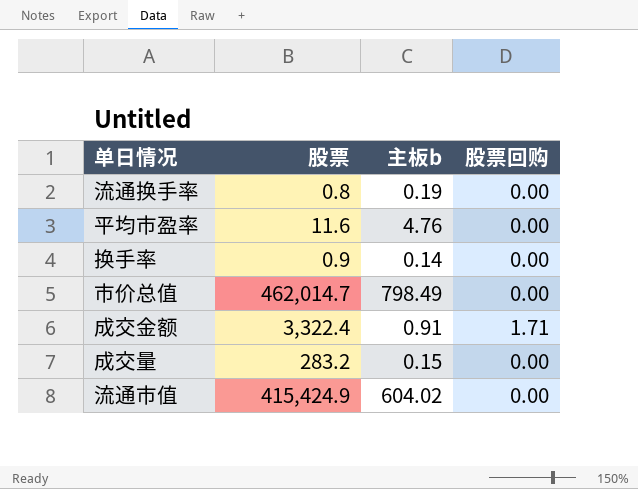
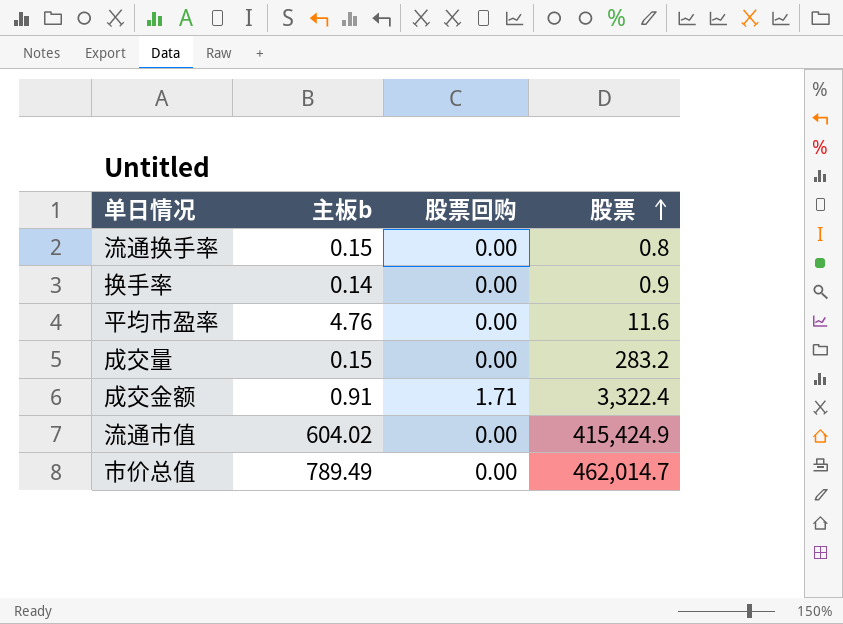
row order: none -> 股票 ascending
column 股票 | position: 2 -> 4
流通换手率 | 主板b: 0.19 -> 0.15
市价总值 | 主板b: 798.49 -> 789.49

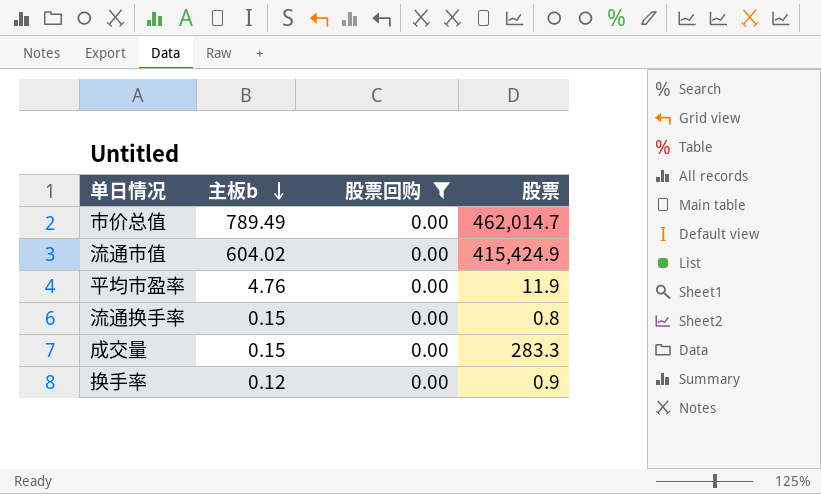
filter: none -> 股票回购 = 0.00
row order: 股票 ascending -> 主板b descending
平均市盈率 | 股票: 11.6 -> 11.9
成交量 | 股票: 283.2 -> 283.3
换手率 | 主板b: 0.14 -> 0.12

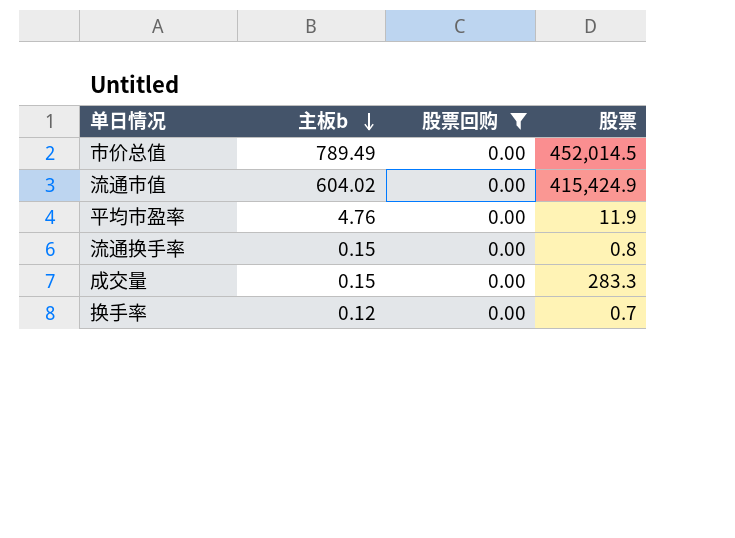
市价总值 | 股票: 462,014.7 -> 452,014.5
换手率 | 股票: 0.9 -> 0.7

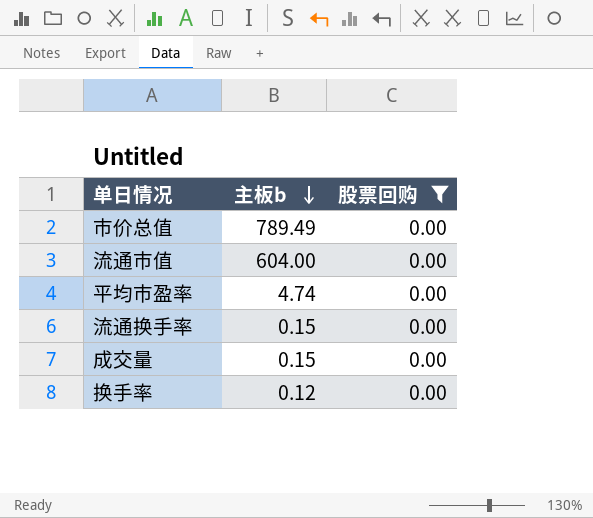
column 股票 | position: 4 -> none
流通市值 | 主板b: 604.02 -> 604.00
平均市盈率 | 主板b: 4.76 -> 4.74

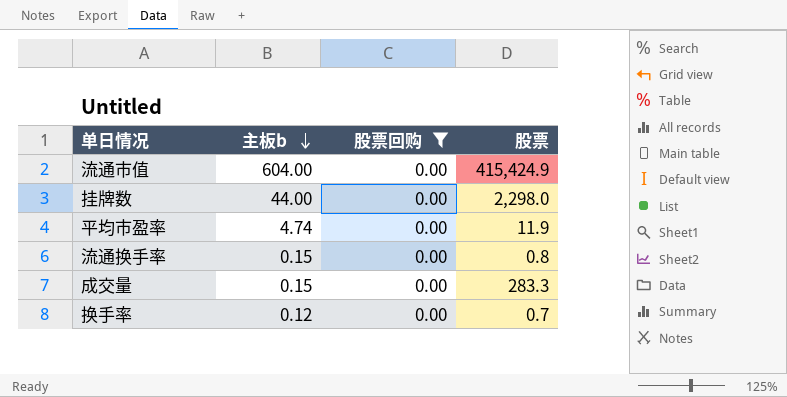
column 股票 | position: none -> 4
row 市价总值: 789.49 | 0.00 -> none
row 挂牌数: none -> 44.00 | 0.00 | 2,298.0

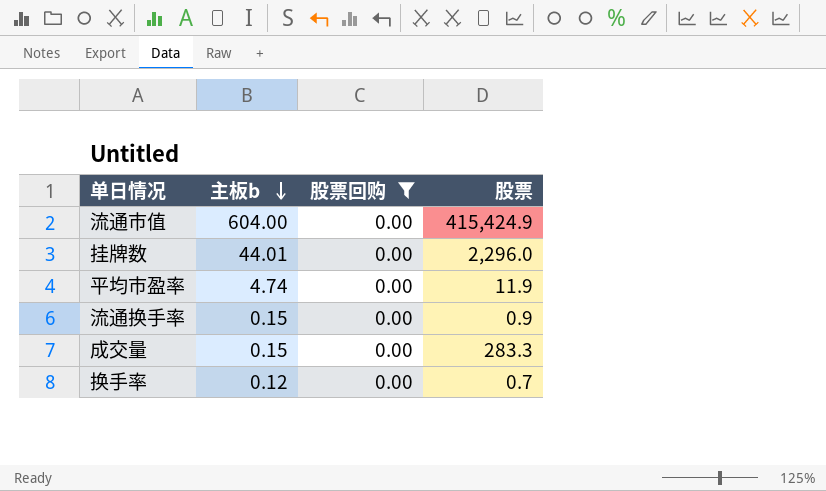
挂牌数 | 主板b: 44.00 -> 44.01
挂牌数 | 股票: 2,298.0 -> 2,296.0
流通换手率 | 股票: 0.8 -> 0.9

